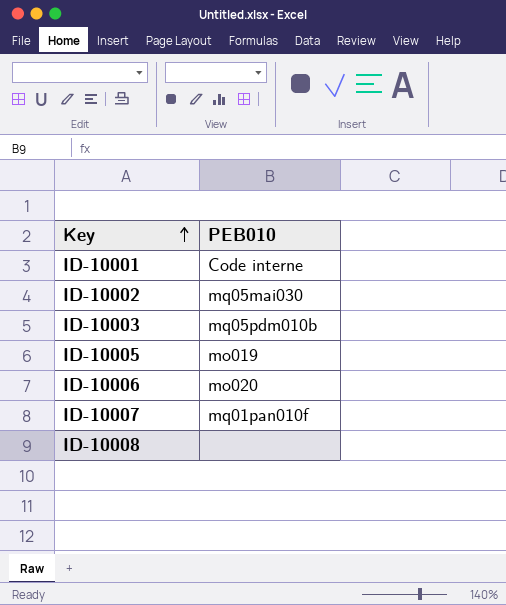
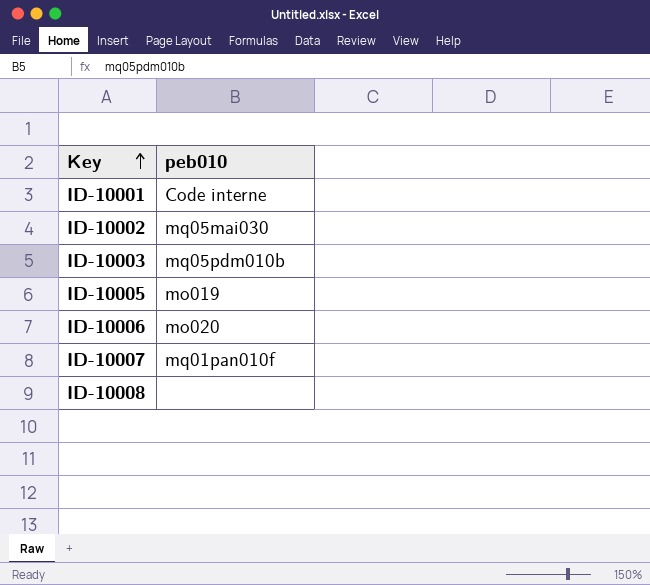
column name: PEB010 -> peb010

